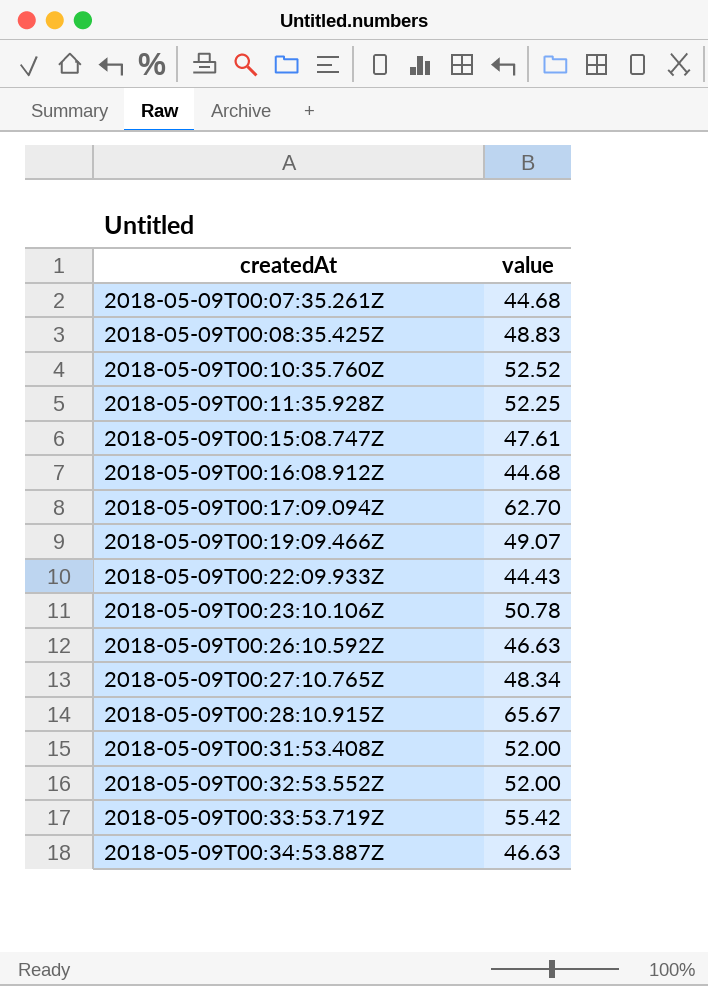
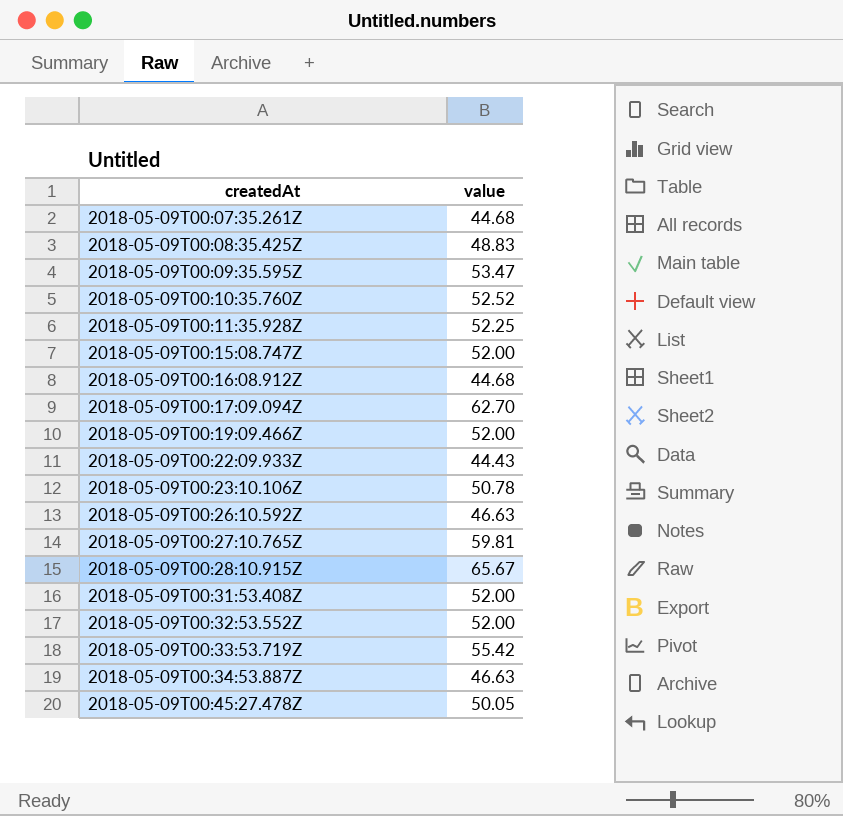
row 2018-05-09T00:09:35.595Z: none -> 53.47
2018-05-09T00:15:08.747Z | value: 47.61 -> 52.00
2018-05-09T00:19:09.466Z | value: 49.07 -> 52.00
2018-05-09T00:27:10.765Z | value: 48.34 -> 59.81
row 2018-05-09T00:45:27.478Z: none -> 50.05

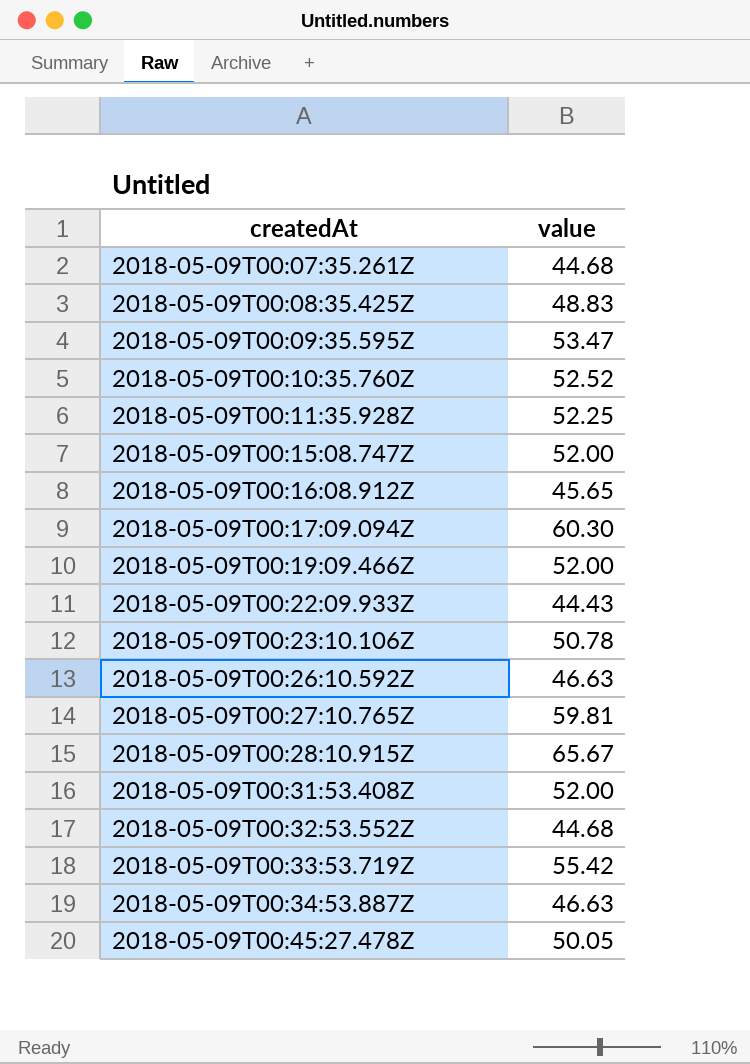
2018-05-09T00:16:08.912Z | value: 44.68 -> 45.65
2018-05-09T00:17:09.094Z | value: 62.70 -> 60.30
2018-05-09T00:32:53.552Z | value: 52.00 -> 44.68

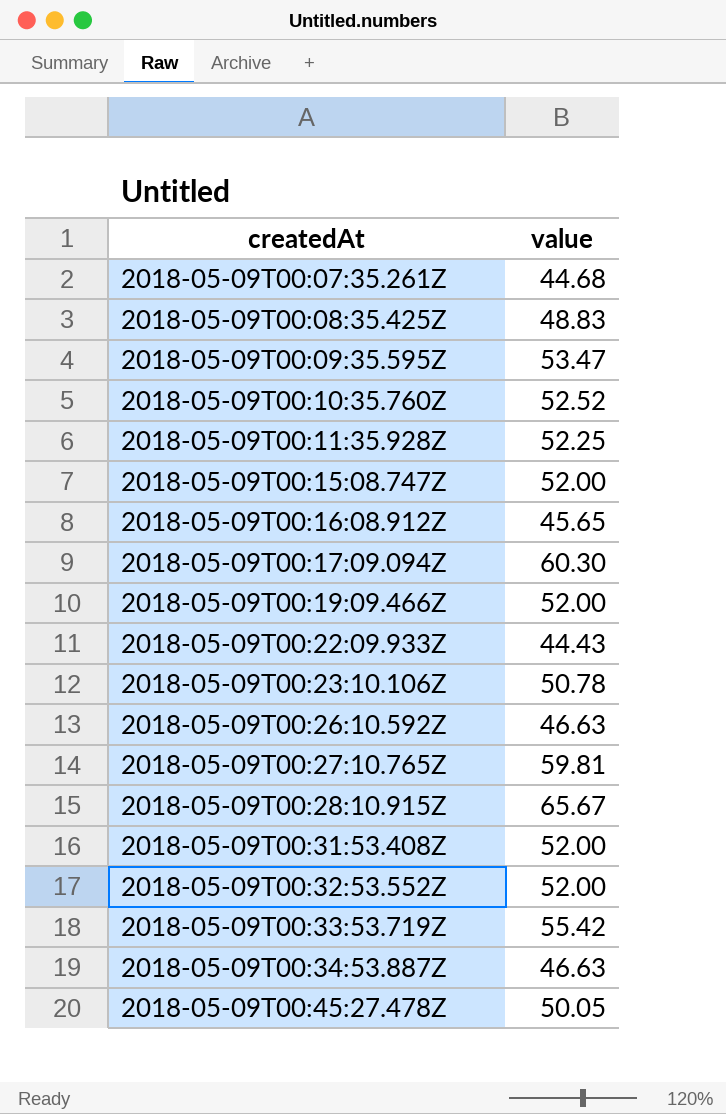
2018-05-09T00:32:53.552Z | value: 44.68 -> 52.00

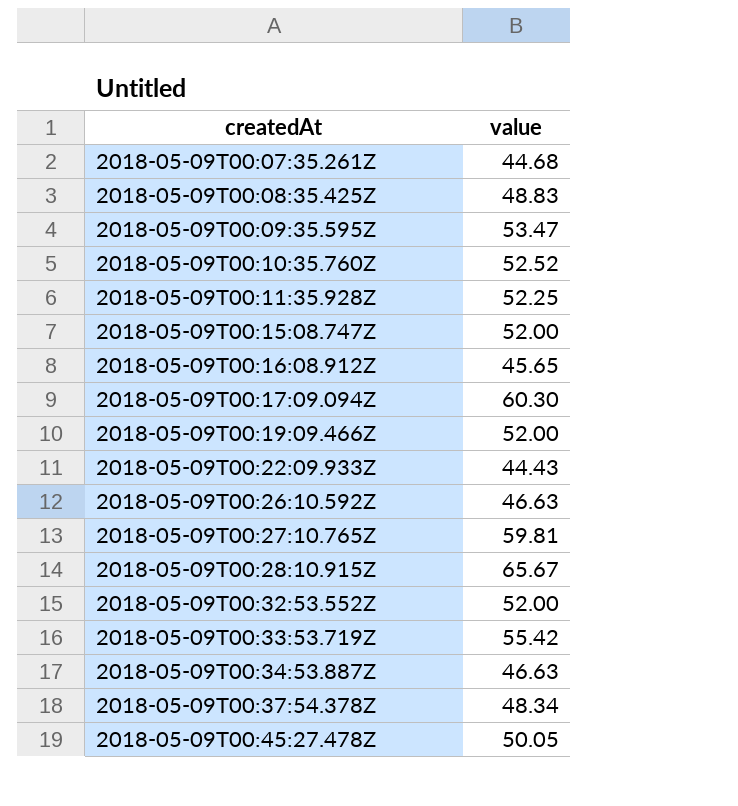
row 2018-05-09T00:23:10.106Z: 50.78 -> none
row 2018-05-09T00:31:53.408Z: 52.00 -> none
row 2018-05-09T00:37:54.378Z: none -> 48.34

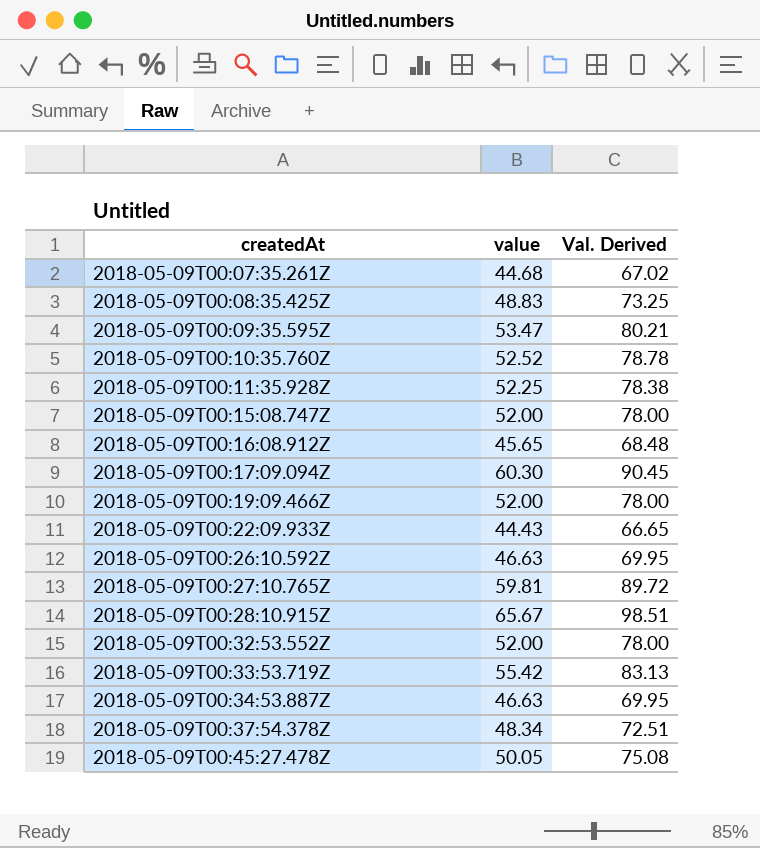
column Val. Derived | formula: none -> [value] * 1.5

